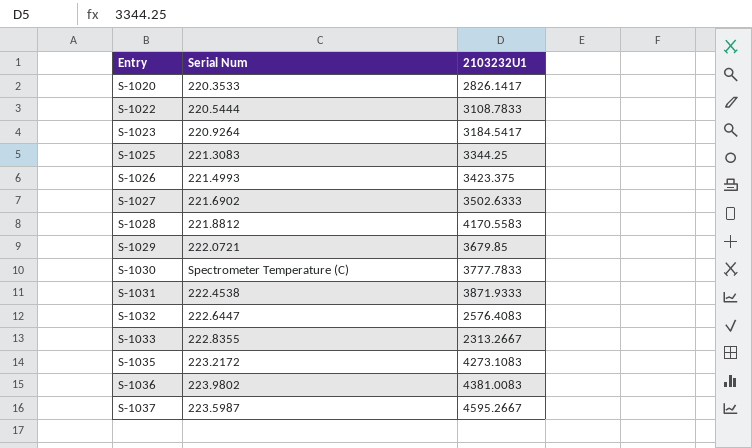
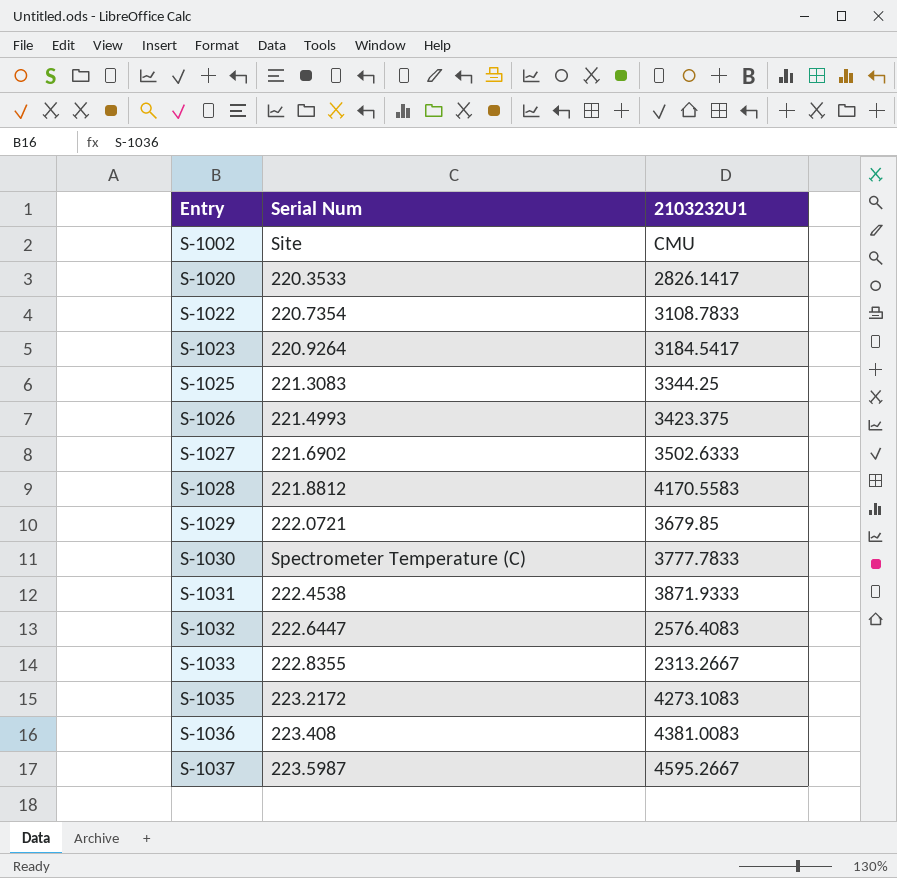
row S-1002: none -> Site | CMU
S-1022 | Serial Num: 220.5444 -> 220.7354
S-1036 | Serial Num: 223.9802 -> 223.408

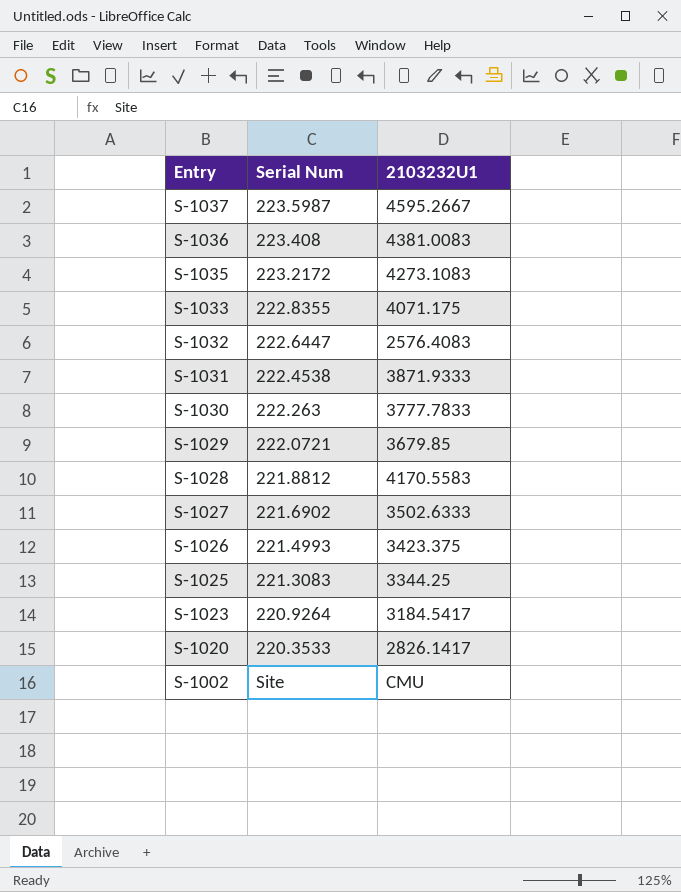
row order: Entry ascending -> Entry descending
row S-1022: 220.7354 | 3108.7833 -> none
S-1033 | 2103232U1: 2313.2667 -> 4071.175
S-1030 | Serial Num: Spectrometer Temperature (C) -> 222.263

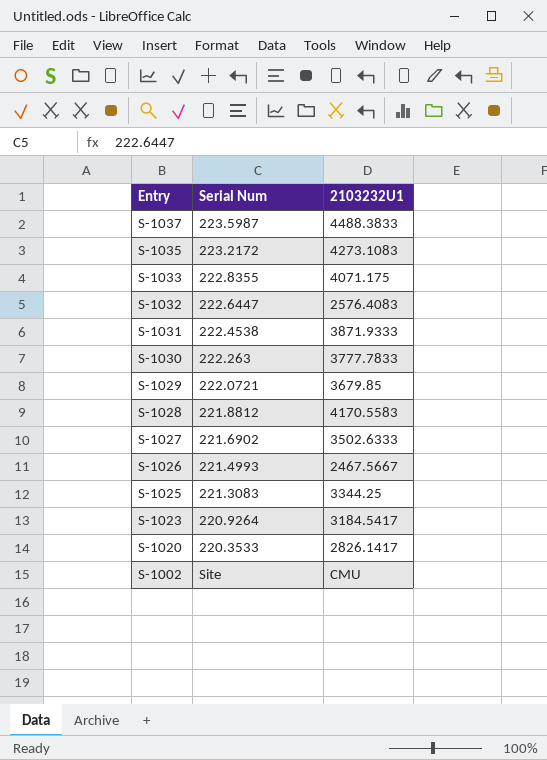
row S-1036: 223.408 | 4381.0083 -> none
S-1037 | 2103232U1: 4595.2667 -> 4488.3833
S-1026 | 2103232U1: 3423.375 -> 2467.5667

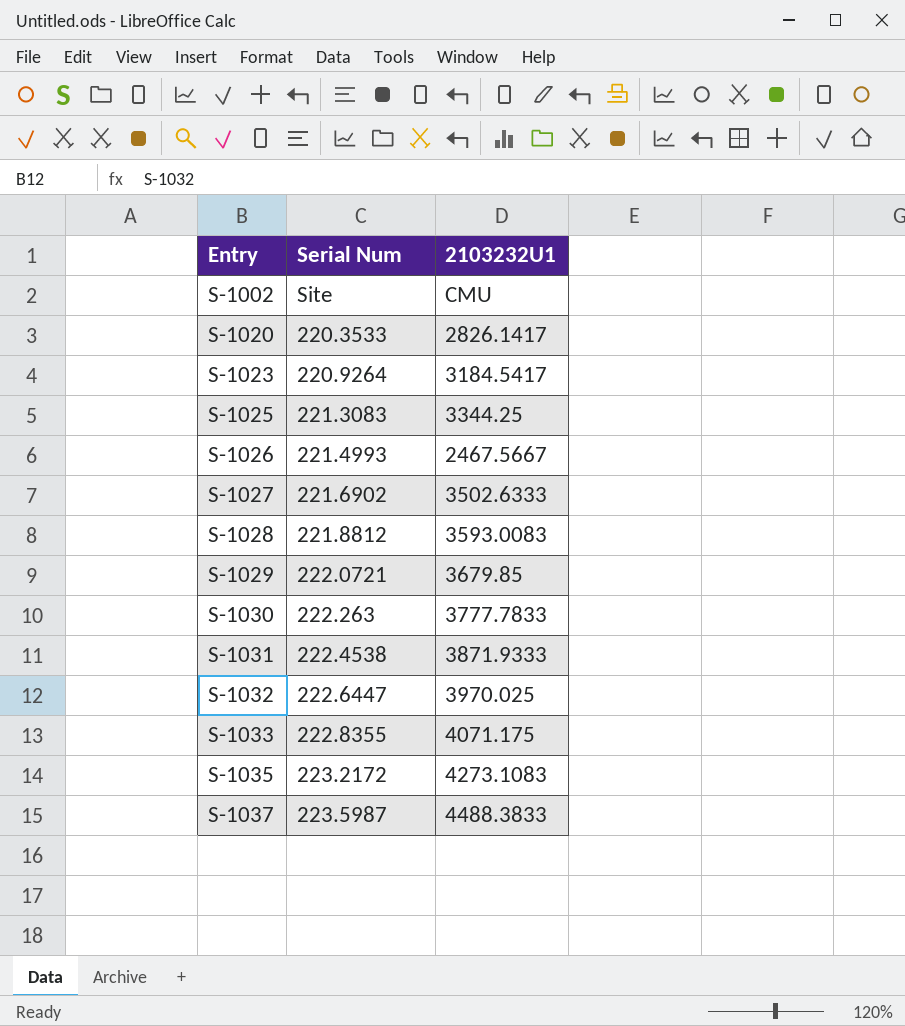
row order: Entry descending -> Entry ascending
S-1028 | 2103232U1: 4170.5583 -> 3593.0083
S-1032 | 2103232U1: 2576.4083 -> 3970.025

